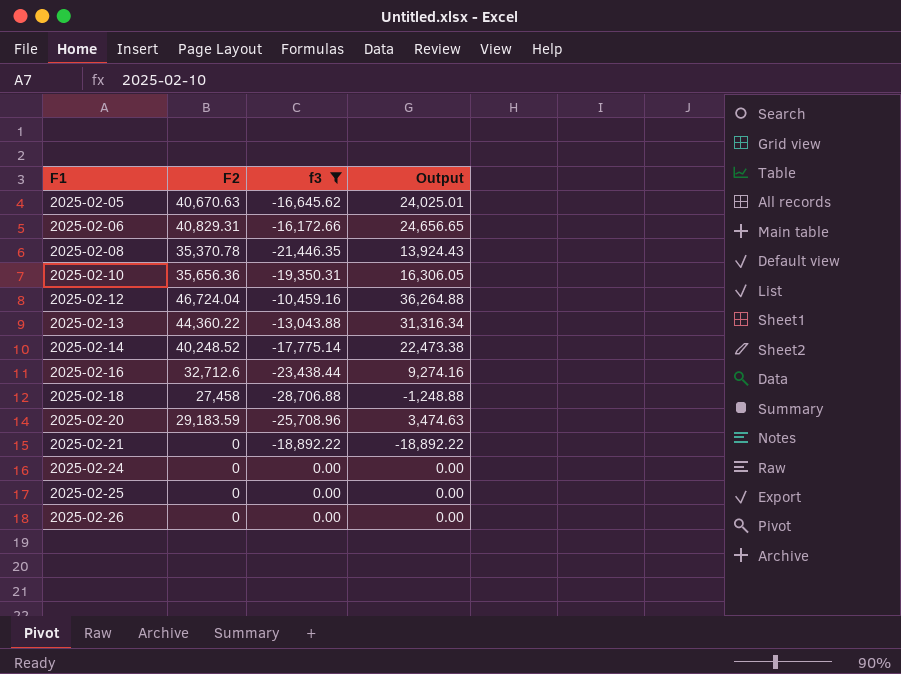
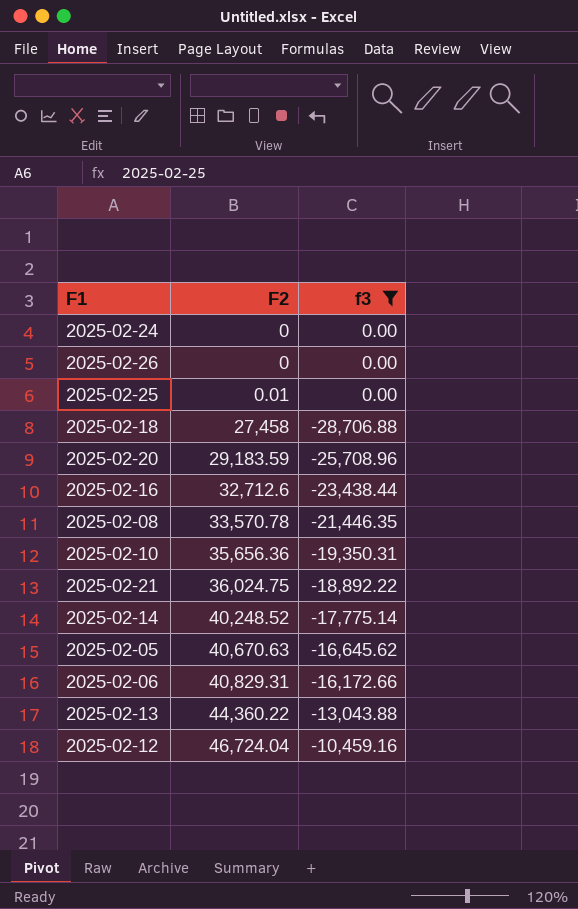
row order: F1 ascending -> F2 ascending
column Output | formula: [F2] + [f3] -> none
2025-02-25 | F2: 0 -> 0.01
2025-02-08 | F2: 35,370.78 -> 33,570.78
2025-02-21 | F2: 0 -> 36,024.75

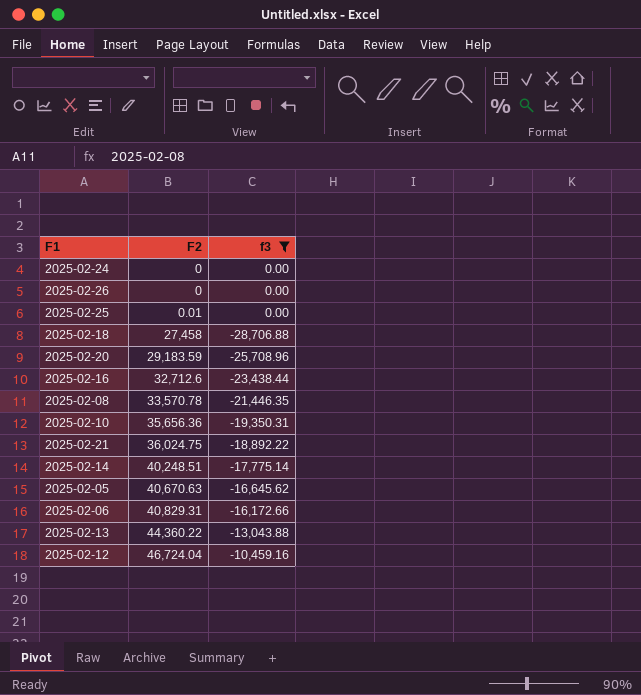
2025-02-14 | F2: 40,248.52 -> 40,248.51

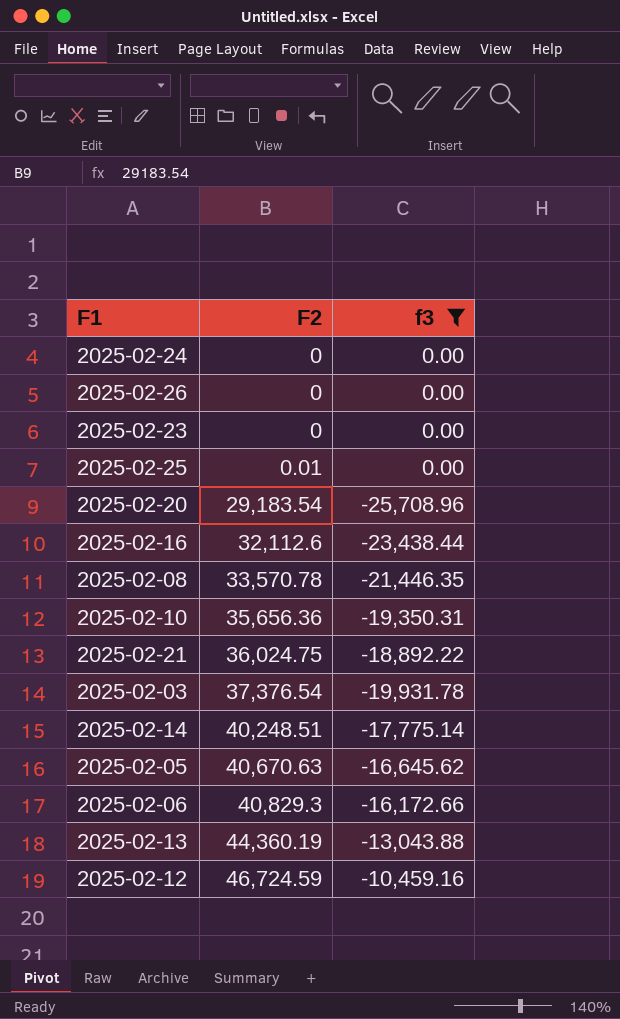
row 2025-02-18: 27,458 | -28,706.88 -> none
row 2025-02-23: none -> 0 | 0.00
2025-02-20 | F2: 29,183.59 -> 29,183.54
2025-02-16 | F2: 32,712.6 -> 32,112.6
row 2025-02-03: none -> 37,376.54 | -19,931.78
2025-02-06 | F2: 40,829.31 -> 40,829.3
2025-02-13 | F2: 44,360.22 -> 44,360.19
2025-02-12 | F2: 46,724.04 -> 46,724.59

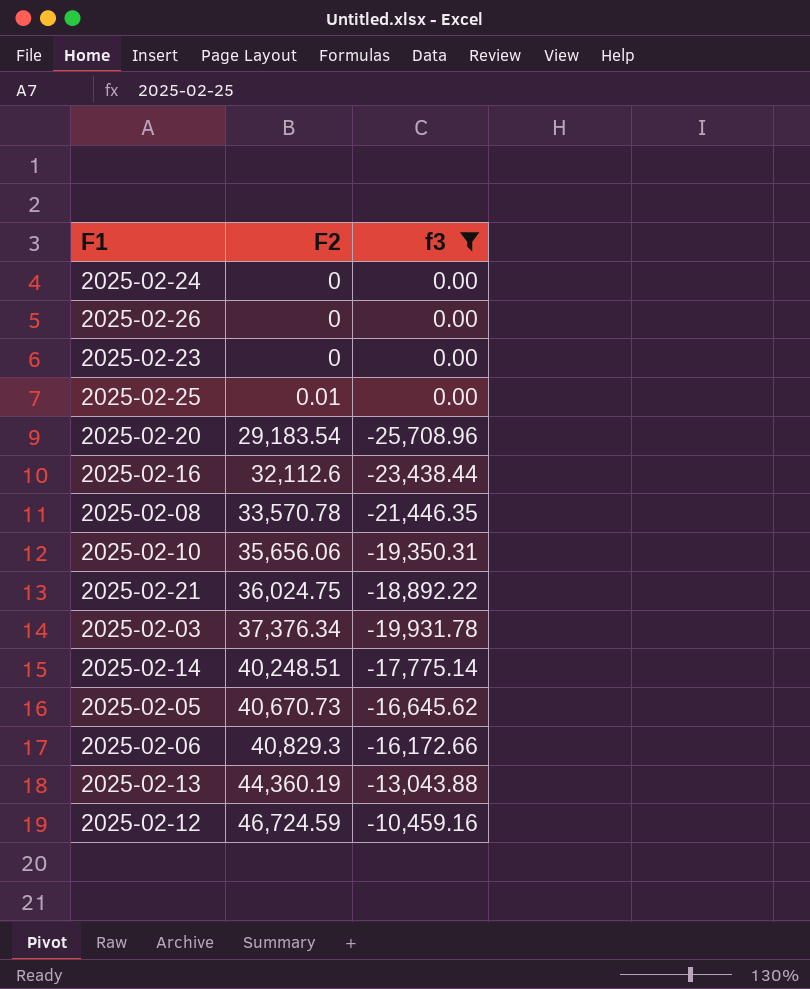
2025-02-10 | F2: 35,656.36 -> 35,656.06
2025-02-03 | F2: 37,376.54 -> 37,376.34
2025-02-05 | F2: 40,670.63 -> 40,670.73

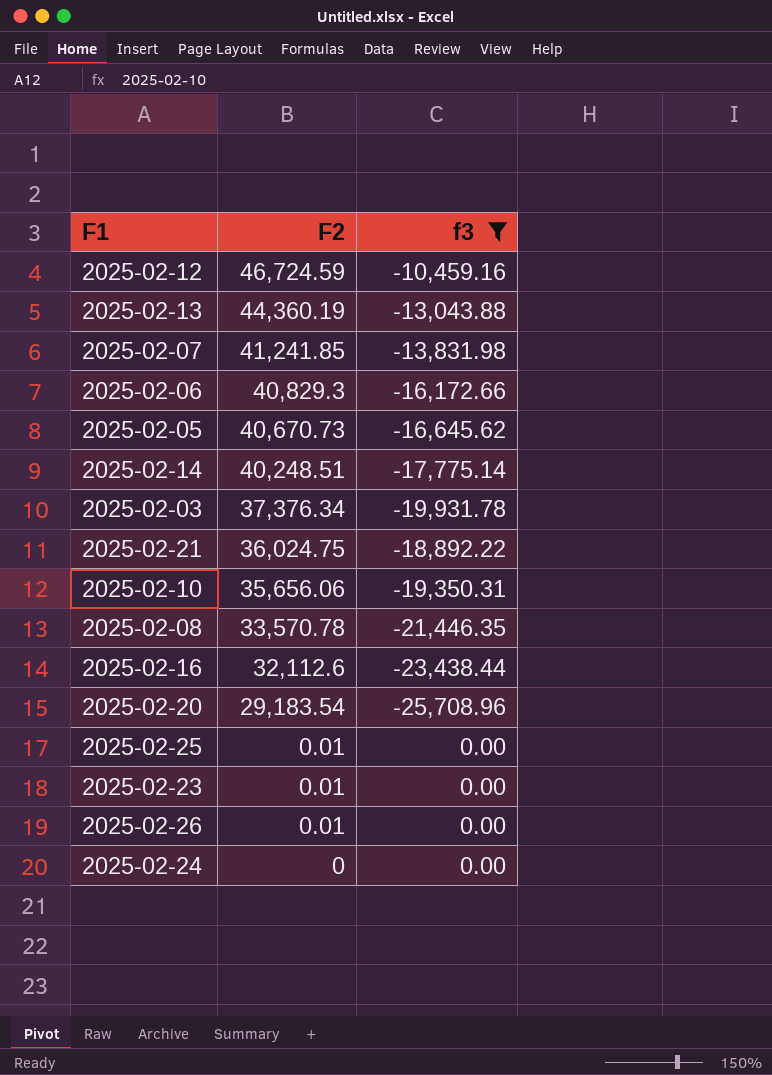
row order: F2 ascending -> F2 descending
row 2025-02-07: none -> 41,241.85 | -13,831.98
2025-02-23 | F2: 0 -> 0.01
2025-02-26 | F2: 0 -> 0.01

